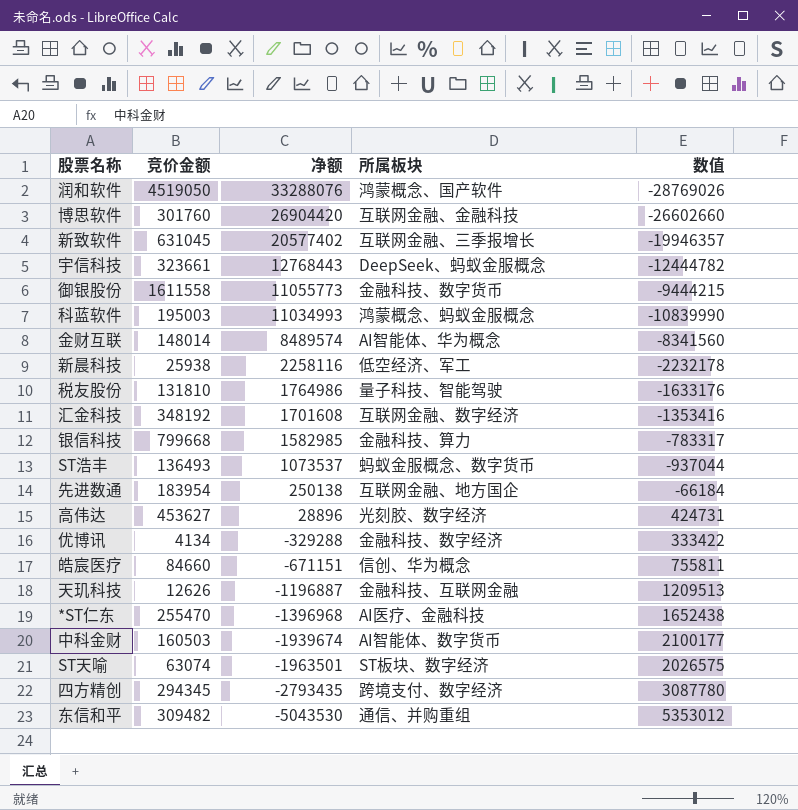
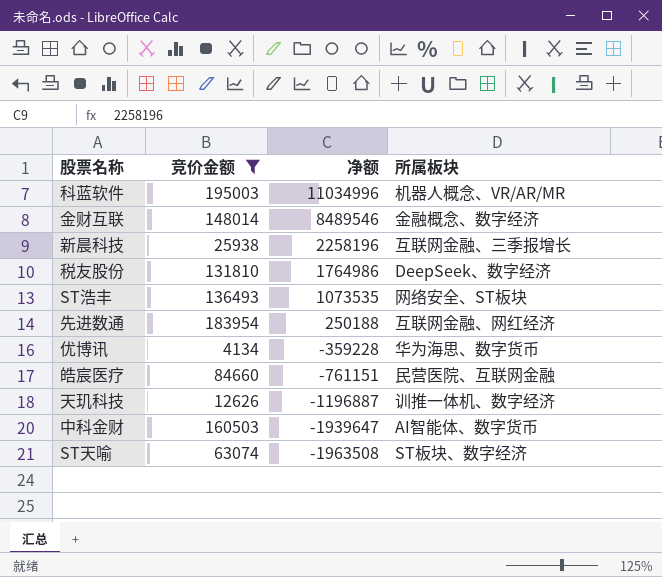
filter: none -> 竞价金额 <= 195003
column 数值 | formula: [竞价金额] - [净额] -> none
科蓝软件 | 净额: 11034993 -> 11034996
科蓝软件 | 所属板块: 鸿蒙概念、蚂蚁金服概念 -> 机器人概念、VR/AR/MR
金财互联 | 净额: 8489574 -> 8489546
金财互联 | 所属板块: AI智能体、华为概念 -> 金融概念、数字经济
新晨科技 | 净额: 2258116 -> 2258196
新晨科技 | 所属板块: 低空经济、军工 -> 互联网金融、三季报增长
税友股份 | 所属板块: 量子科技、智能驾驶 -> DeepSeek、数字经济
ST浩丰 | 净额: 1073537 -> 1073535
ST浩丰 | 所属板块: 蚂蚁金服概念、数字货币 -> 网络安全、ST板块
先进数通 | 净额: 250138 -> 250188
先进数通 | 所属板块: 互联网金融、地方国企 -> 互联网金融、网红经济
优博讯 | 净额: -329288 -> -359228
优博讯 | 所属板块: 金融科技、数字经济 -> 华为海思、数字货币
皓宸医疗 | 净额: -671151 -> -761151
皓宸医疗 | 所属板块: 信创、华为概念 -> 民营医院、互联网金融
天玑科技 | 所属板块: 金融科技、互联网金融 -> 训推一体机、数字经济
中科金财 | 净额: -1939674 -> -1939647
ST天喻 | 净额: -1963501 -> -1963508

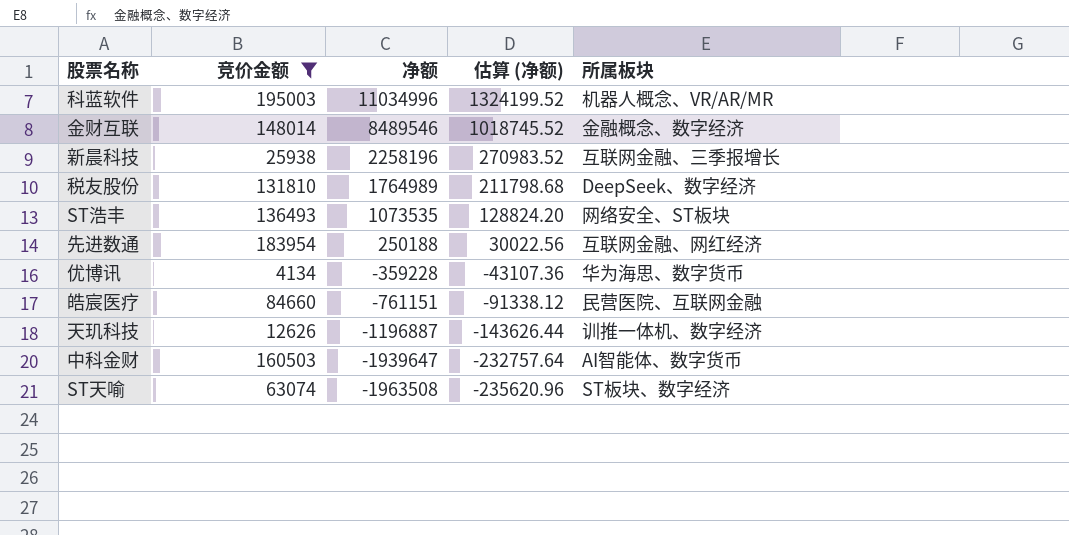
column 估算 (净额) | formula: none -> [净额] * 0.12
税友股份 | 净额: 1764986 -> 1764989

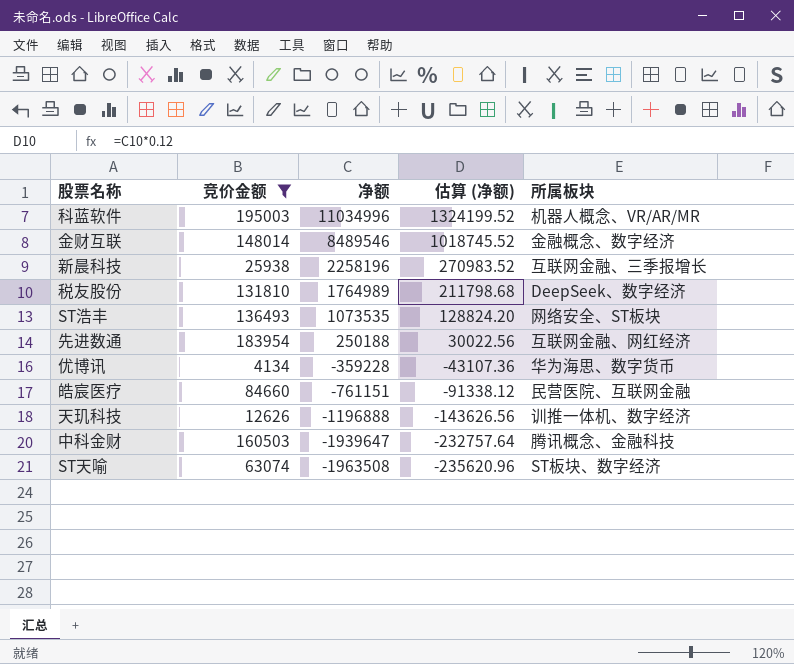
天玑科技 | 净额: -1196887 -> -1196888
天玑科技 | 估算 (净额): -143626.44 -> -143626.56
中科金财 | 所属板块: AI智能体、数字货币 -> 腾讯概念、金融科技

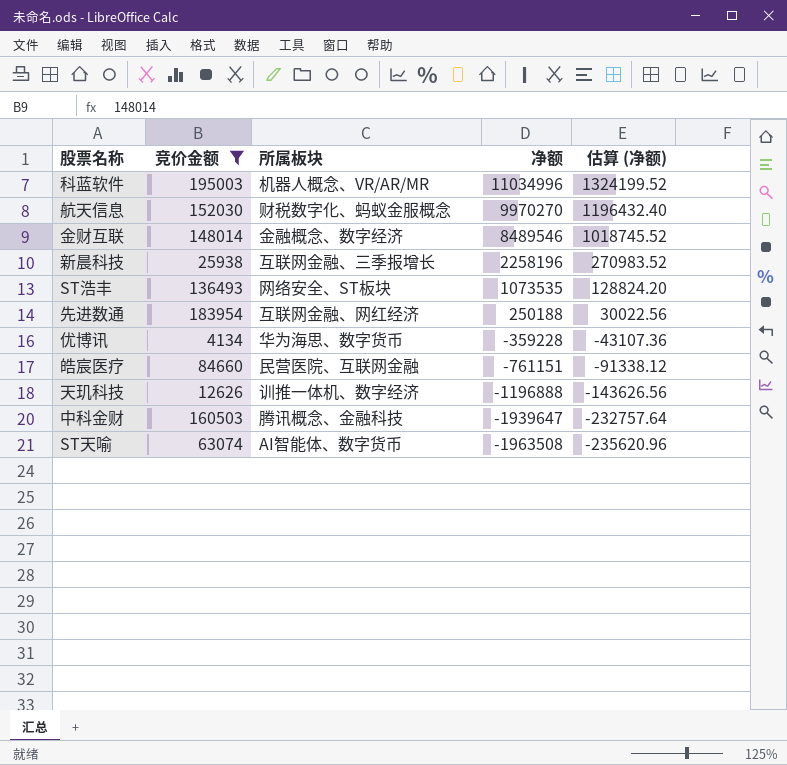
column 所属板块 | position: 5 -> 3
row 税友股份: 131810 | 1764989 | 211798.68 | DeepSeek、数字经济 -> none
row 航天信息: none -> 152030 | 财税数字化、蚂蚁金服概念 | 9970270 | 1196432.40
ST天喻 | 所属板块: ST板块、数字经济 -> AI智能体、数字货币

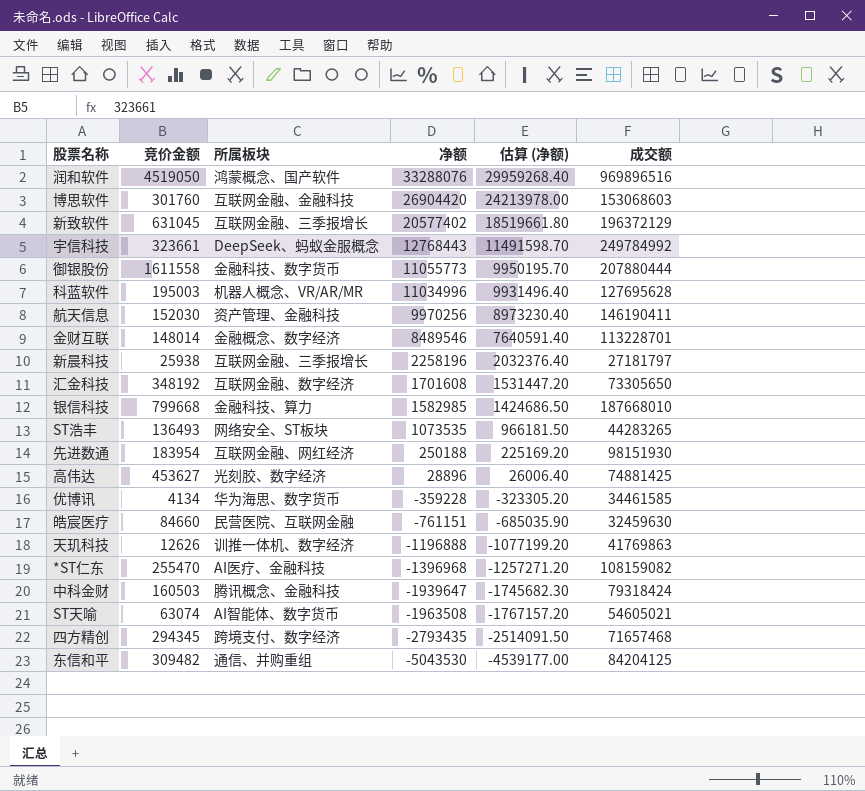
filter: 竞价金额 <= 195003 -> none
column 估算 (净额) | formula: [净额] * 0.12 -> [净额] * 0.9
column 成交额 | position: none -> 6
航天信息 | 所属板块: 财税数字化、蚂蚁金服概念 -> 资产管理、金融科技
航天信息 | 净额: 9970270 -> 9970256

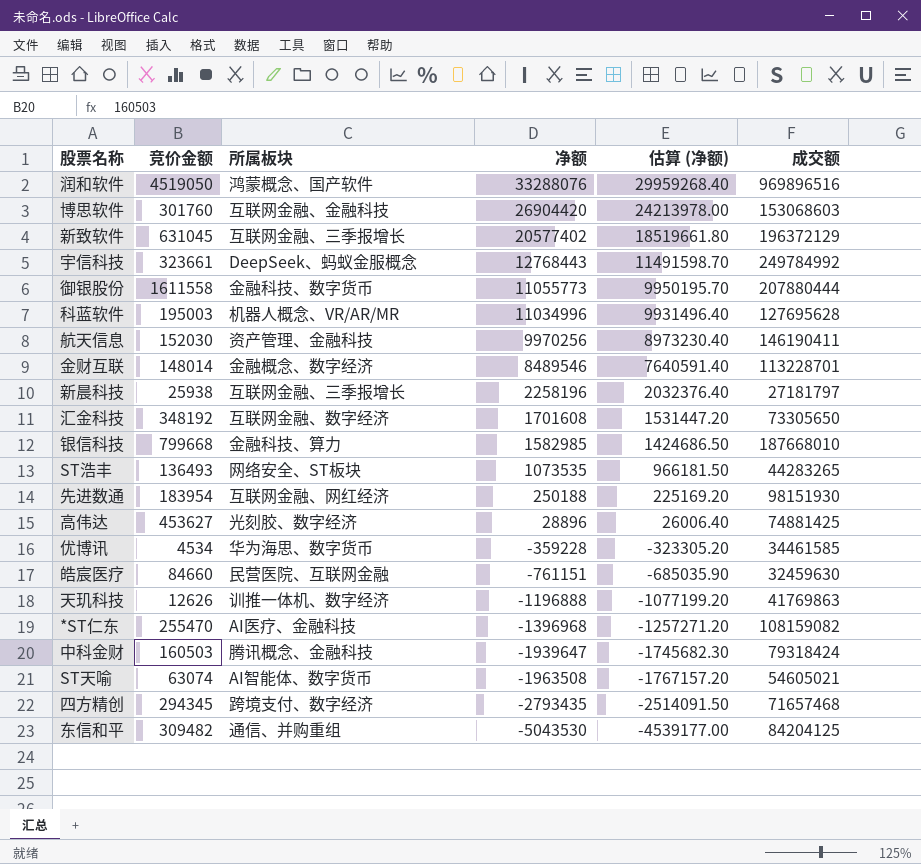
优博讯 | 竞价金额: 4134 -> 4534

